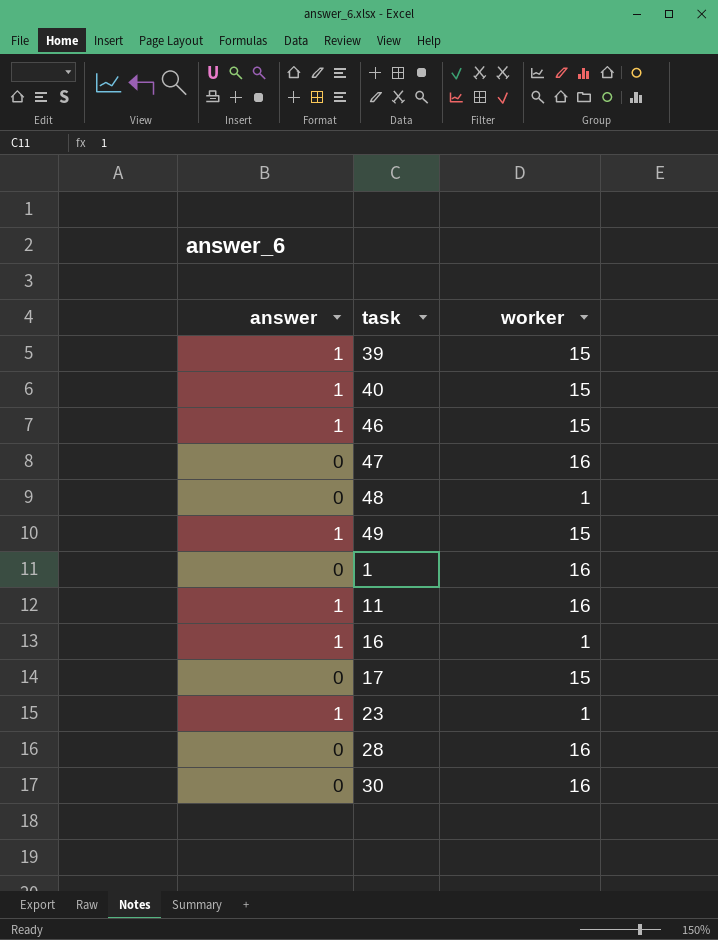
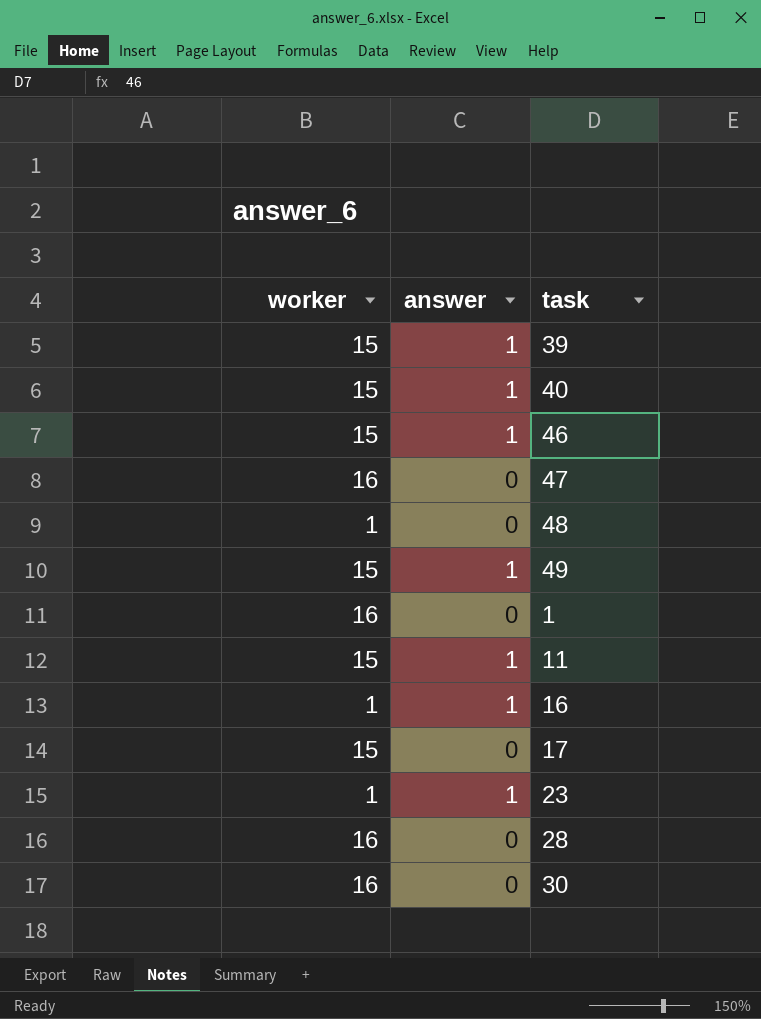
column worker | position: 3 -> 1
11 | worker: 16 -> 15

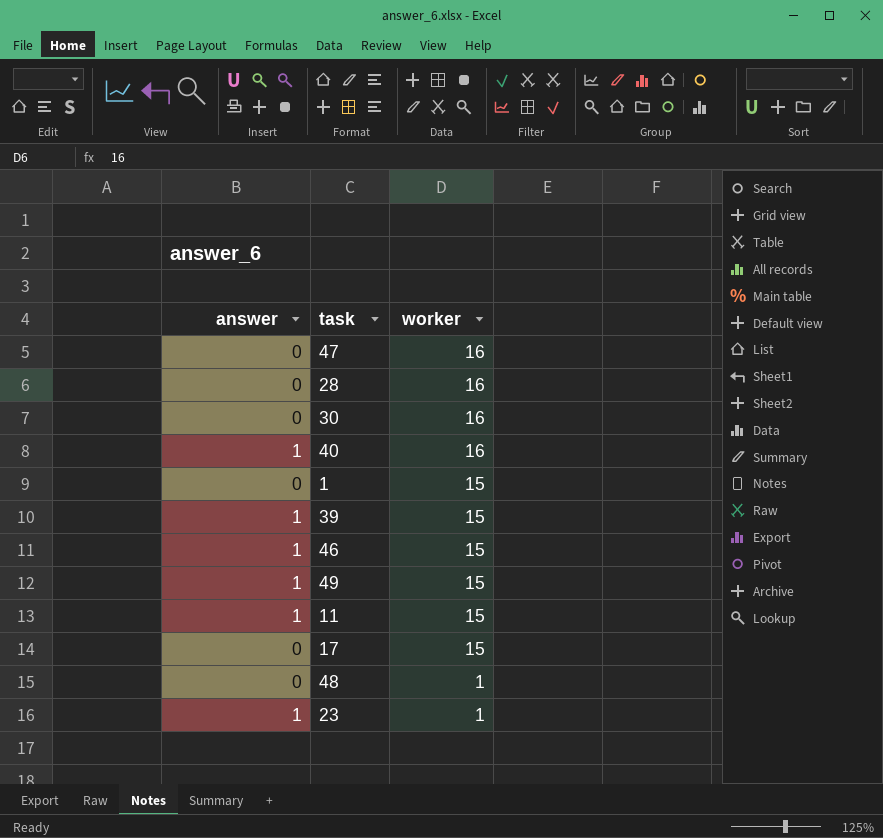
row order: none -> worker descending
column worker | position: 1 -> 3
row 16: 1 | 1 -> none
40 | worker: 15 -> 16
1 | worker: 16 -> 15

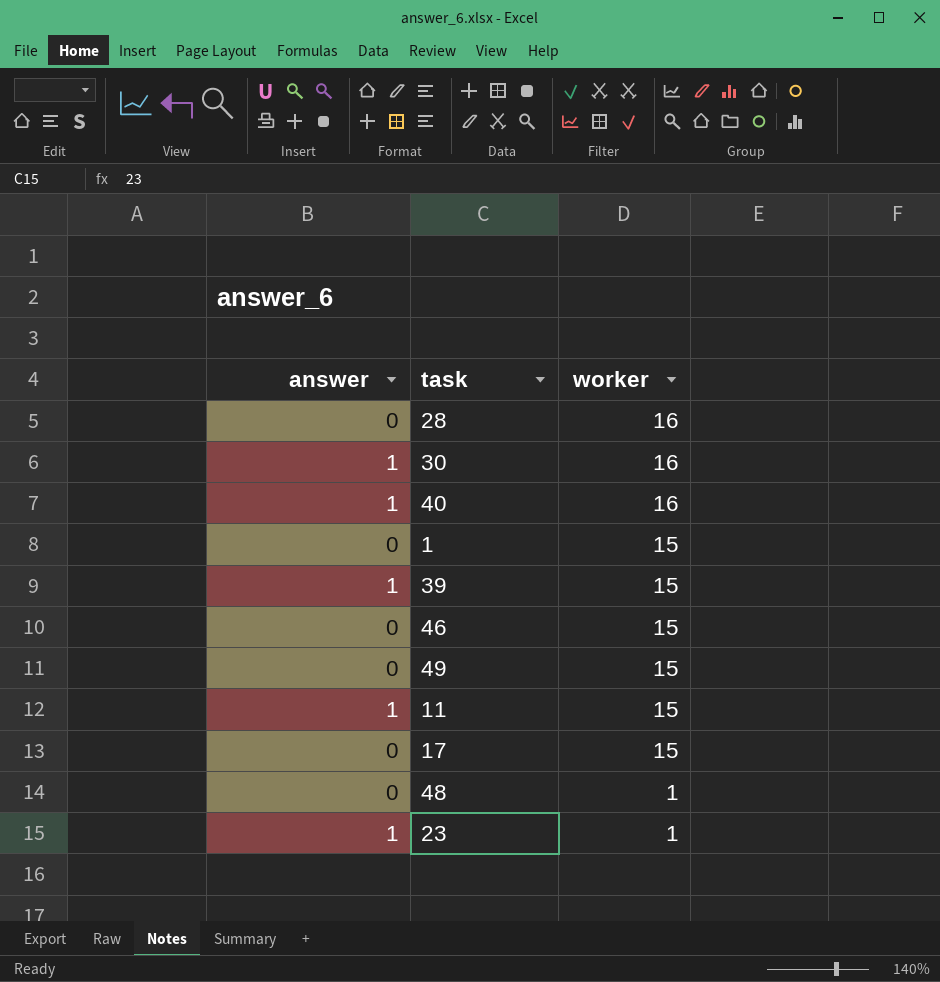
row 47: 0 | 16 -> none
30 | answer: 0 -> 1
46 | answer: 1 -> 0
49 | answer: 1 -> 0

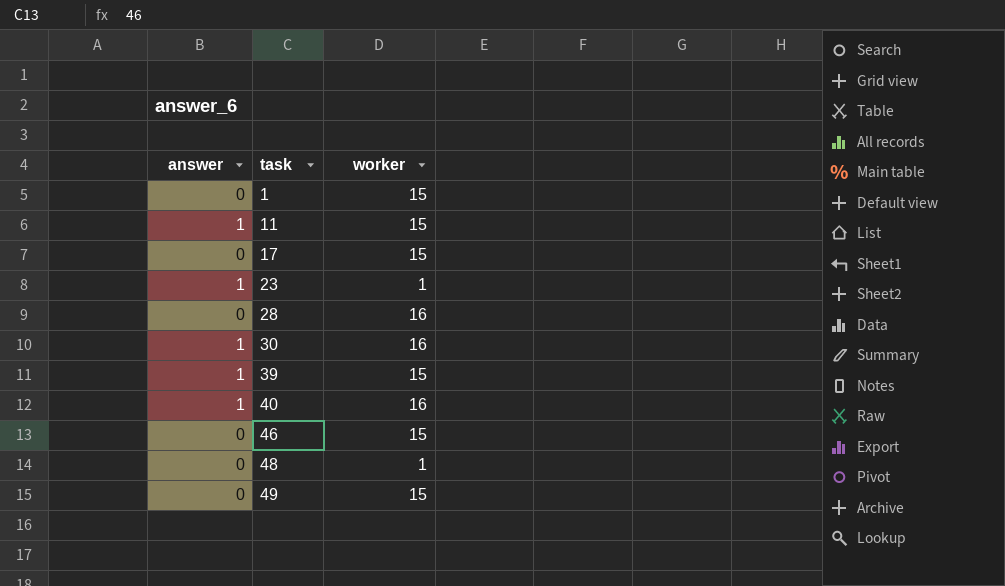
row order: worker descending -> task ascending

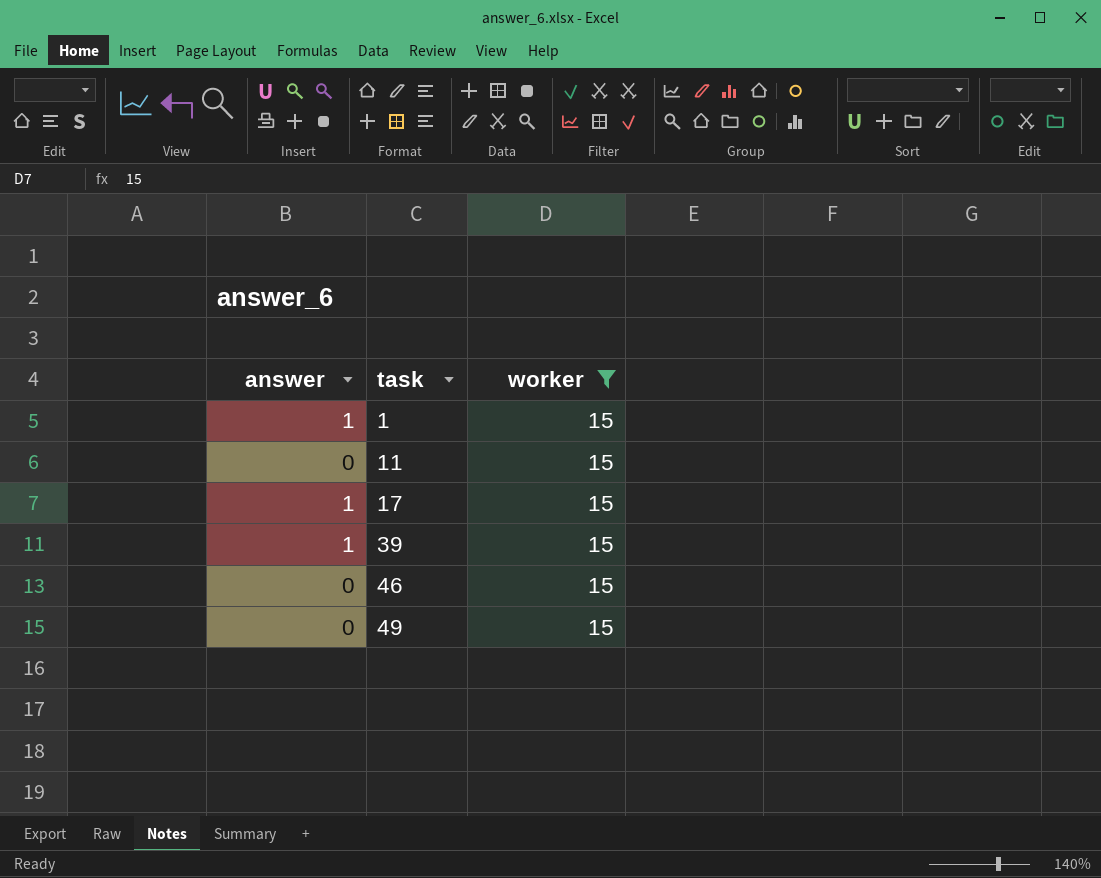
filter: none -> worker = 15
1 | answer: 0 -> 1
11 | answer: 1 -> 0
17 | answer: 0 -> 1

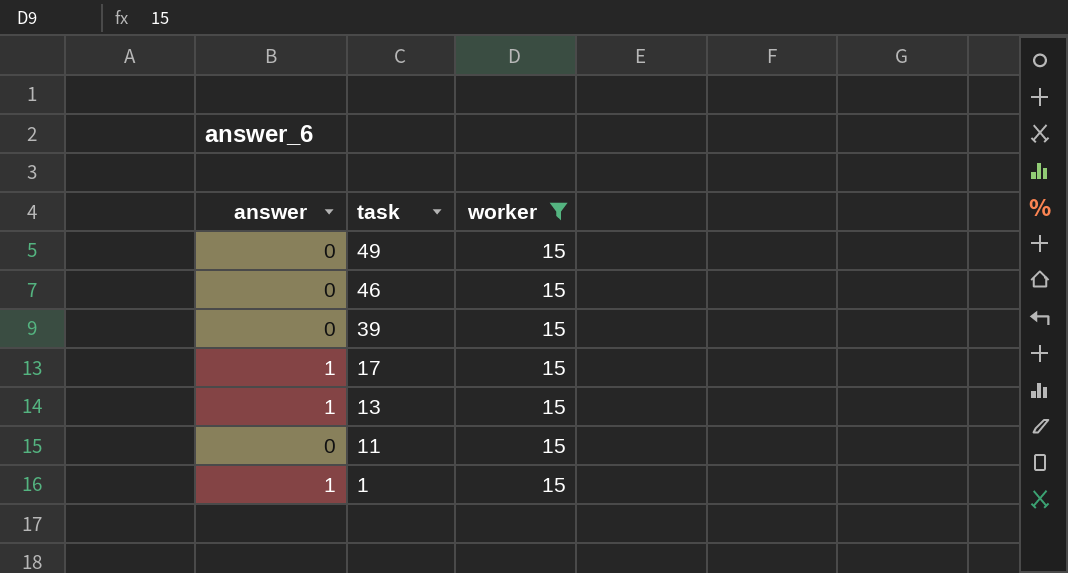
row order: task ascending -> task descending
39 | answer: 1 -> 0
row 13: none -> 1 | 15

